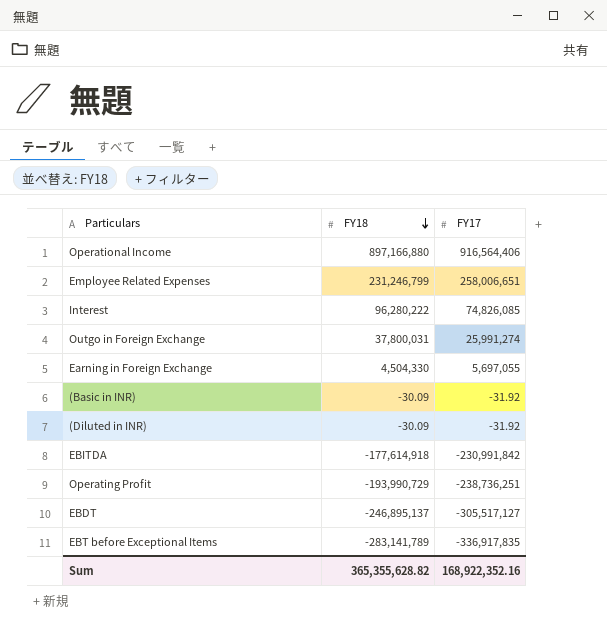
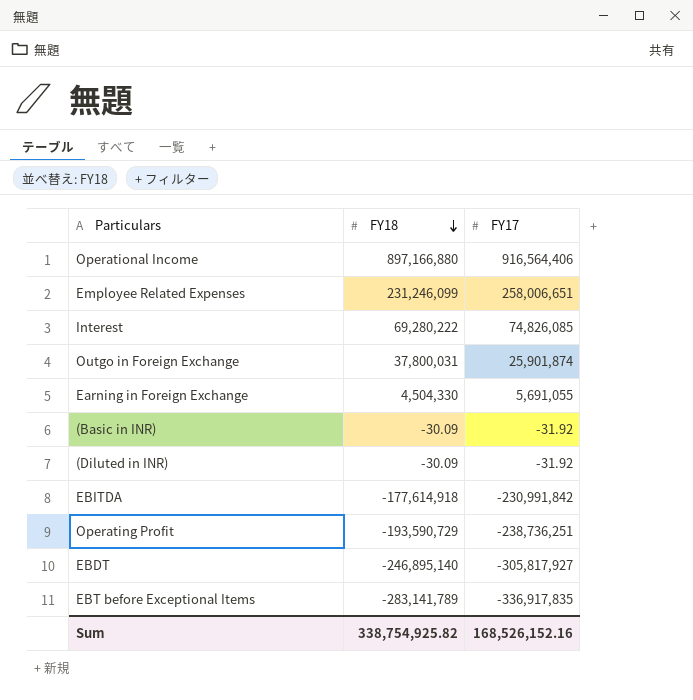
Employee Related Expenses | FY18: 231,246,799 -> 231,246,099
Interest | FY18: 96,280,222 -> 69,280,222
Outgo in Foreign Exchange | FY17: 25,991,274 -> 25,901,874
Earning in Foreign Exchange | FY17: 5,697,055 -> 5,691,055
Operating Profit | FY18: -193,990,729 -> -193,590,729
EBDT | FY18: -246,895,137 -> -246,895,140
EBDT | FY17: -305,517,127 -> -305,817,927
Sum | FY18: 365,355,628.82 -> 338,754,925.82
Sum | FY17: 168,922,352.16 -> 168,526,152.16

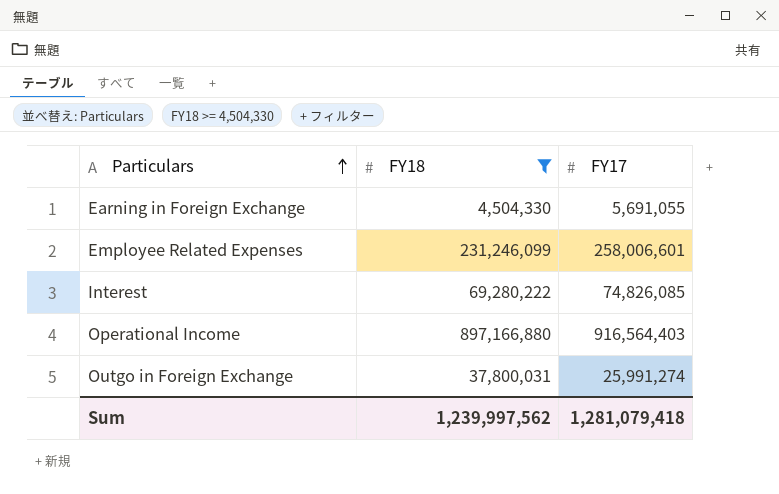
filter: none -> FY18 >= 4,504,330
row order: FY18 descending -> Particulars ascending
Employee Related Expenses | FY17: 258,006,651 -> 258,006,601
Operational Income | FY17: 916,564,406 -> 916,564,403
Outgo in Foreign Exchange | FY17: 25,901,874 -> 25,991,274
Sum | FY18: 338,754,925.82 -> 1,239,997,562
Sum | FY17: 168,526,152.16 -> 1,281,079,418

